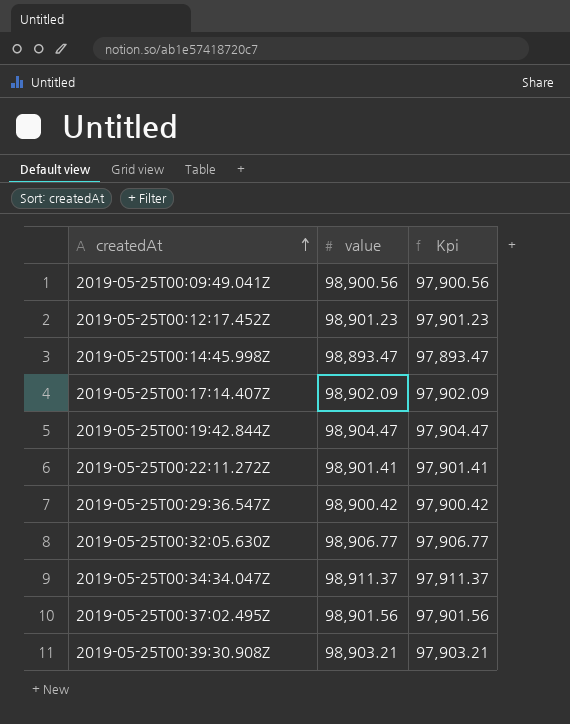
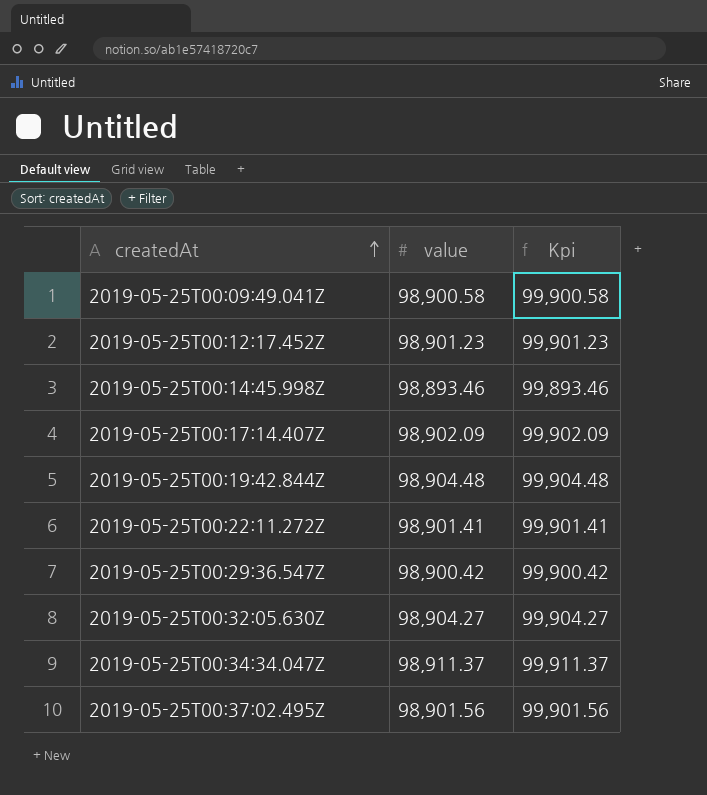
column Kpi | formula: [value] - 1000 -> [value] + 1000
row 2019-05-25T00:39:30.908Z: 98,903.21 | 97,903.21 -> none
2019-05-25T00:09:49.041Z | value: 98,900.56 -> 98,900.58
2019-05-25T00:14:45.998Z | value: 98,893.47 -> 98,893.46
2019-05-25T00:19:42.844Z | value: 98,904.47 -> 98,904.48
2019-05-25T00:32:05.630Z | value: 98,906.77 -> 98,904.27

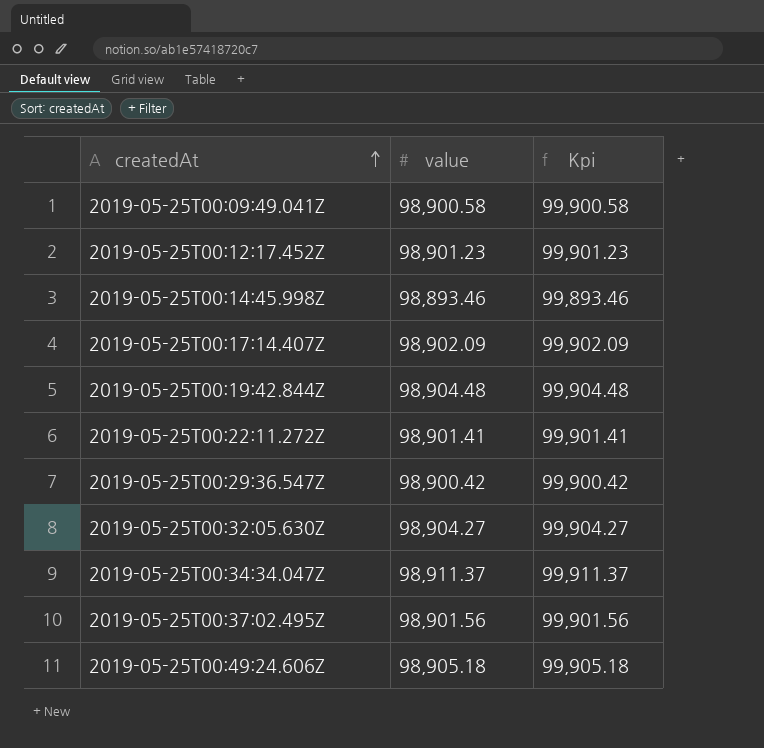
row 2019-05-25T00:49:24.606Z: none -> 98,905.18 | 99,905.18

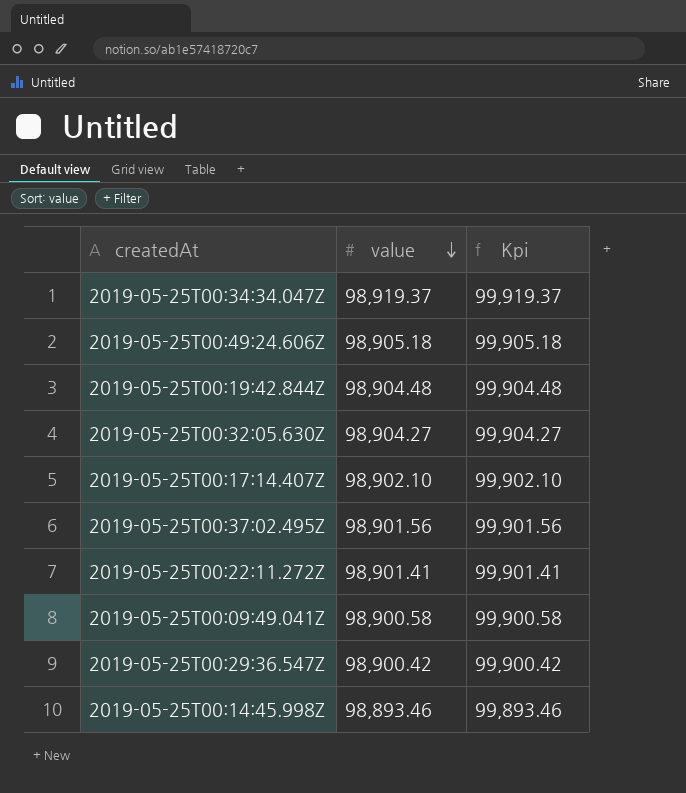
row order: createdAt ascending -> value descending
row 2019-05-25T00:12:17.452Z: 98,901.23 | 99,901.23 -> none
2019-05-25T00:34:34.047Z | value: 98,911.37 -> 98,919.37
2019-05-25T00:34:34.047Z | Kpi: 99,911.37 -> 99,919.37
2019-05-25T00:17:14.407Z | value: 98,902.09 -> 98,902.10
2019-05-25T00:17:14.407Z | Kpi: 99,902.09 -> 99,902.10

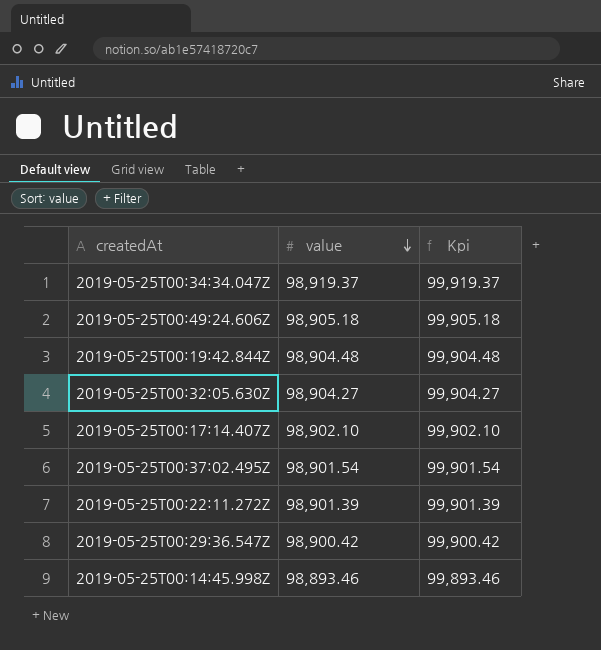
row 2019-05-25T00:09:49.041Z: 98,900.58 | 99,900.58 -> none
2019-05-25T00:37:02.495Z | value: 98,901.56 -> 98,901.54
2019-05-25T00:37:02.495Z | Kpi: 99,901.56 -> 99,901.54
2019-05-25T00:22:11.272Z | value: 98,901.41 -> 98,901.39
2019-05-25T00:22:11.272Z | Kpi: 99,901.41 -> 99,901.39

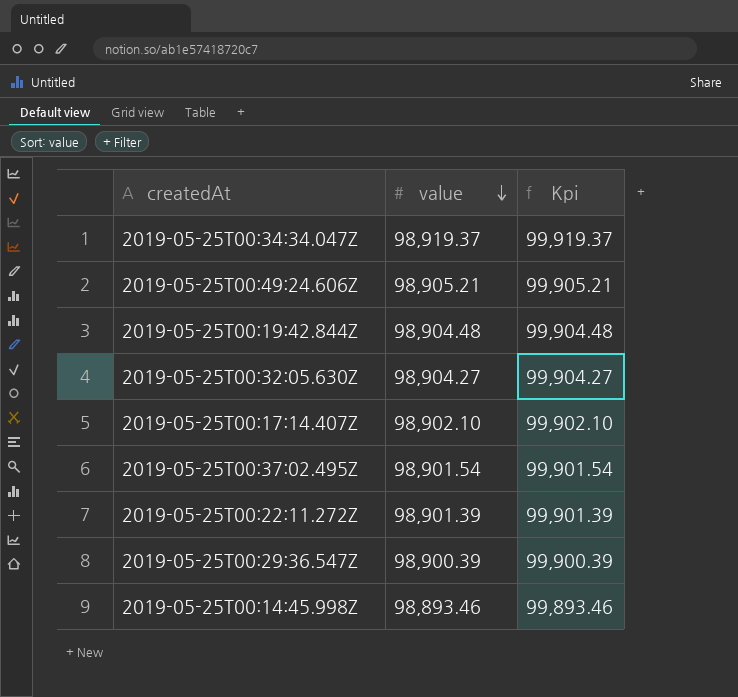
2019-05-25T00:49:24.606Z | value: 98,905.18 -> 98,905.21
2019-05-25T00:49:24.606Z | Kpi: 99,905.18 -> 99,905.21
2019-05-25T00:29:36.547Z | value: 98,900.42 -> 98,900.39
2019-05-25T00:29:36.547Z | Kpi: 99,900.42 -> 99,900.39

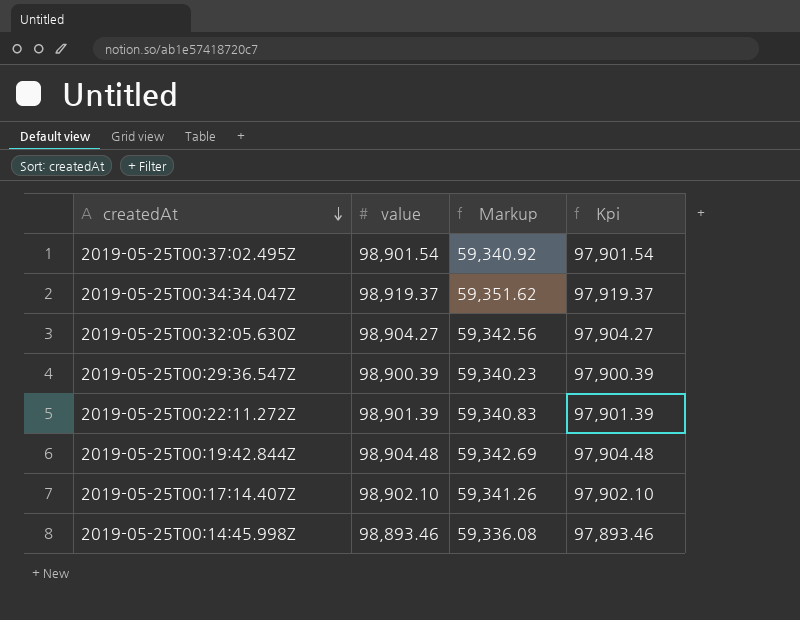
row order: value descending -> createdAt descending
column Markup | formula: none -> [value] * 0.6
column Kpi | formula: [value] + 1000 -> [value] - 1000
row 2019-05-25T00:49:24.606Z: 98,905.21 | 99,905.21 -> none

